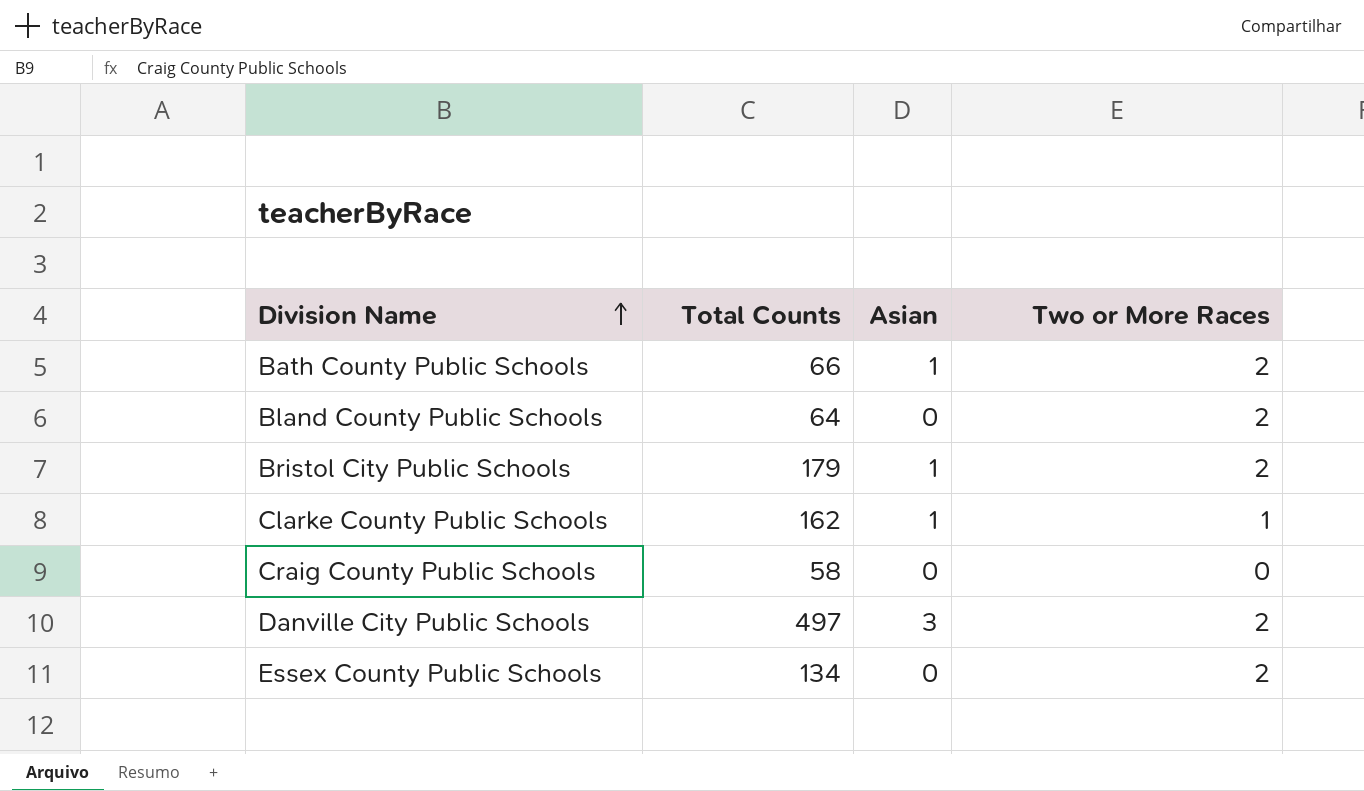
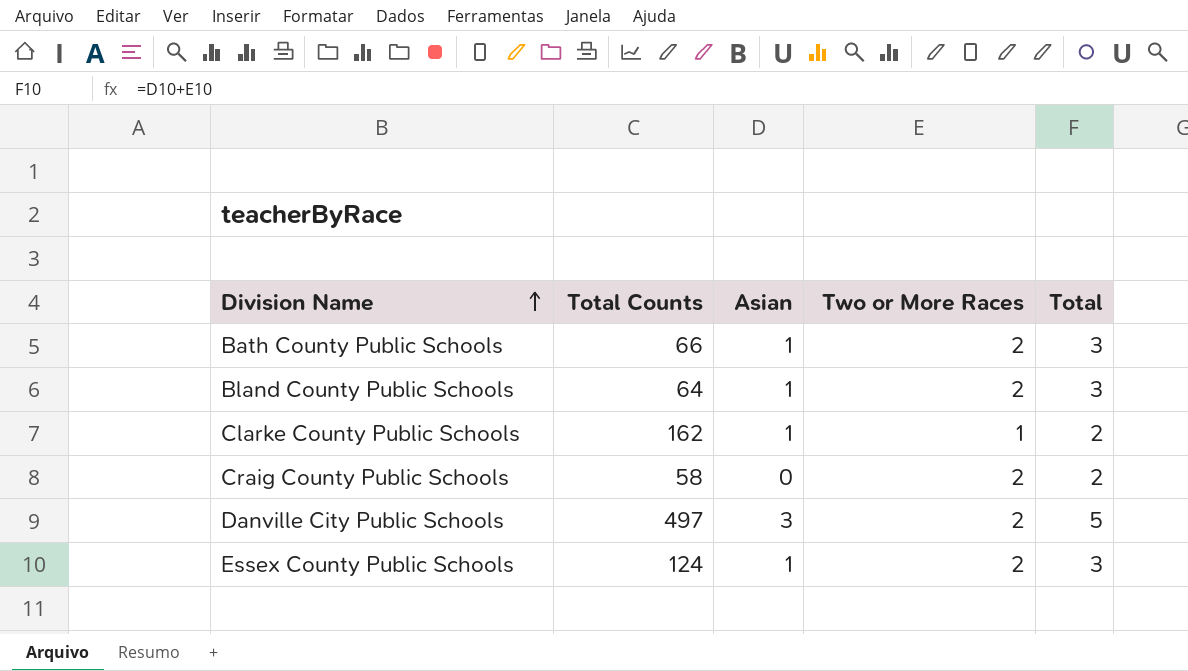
column Total | formula: none -> [Asian] + [Two or More Races]
row Bristol City Public Schools: 179 | 1 | 2 -> none
Bland County Public Schools | Asian: 0 -> 1
Craig County Public Schools | Two or More Races: 0 -> 2
Essex County Public Schools | Total Counts: 134 -> 124
Essex County Public Schools | Asian: 0 -> 1

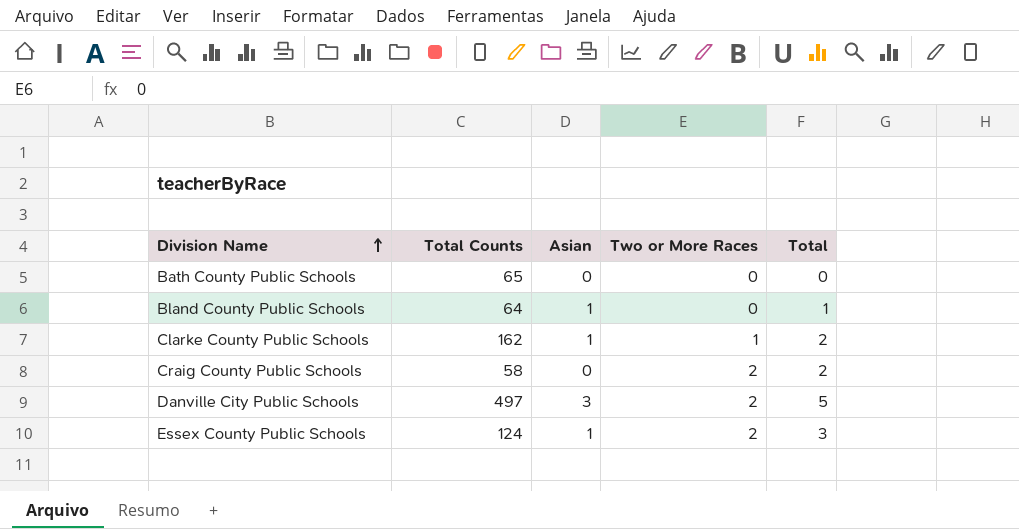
Bath County Public Schools | Total Counts: 66 -> 65
Bath County Public Schools | Asian: 1 -> 0
Bath County Public Schools | Two or More Races: 2 -> 0
Bath County Public Schools | Total: 3 -> 0
Bland County Public Schools | Two or More Races: 2 -> 0
Bland County Public Schools | Total: 3 -> 1

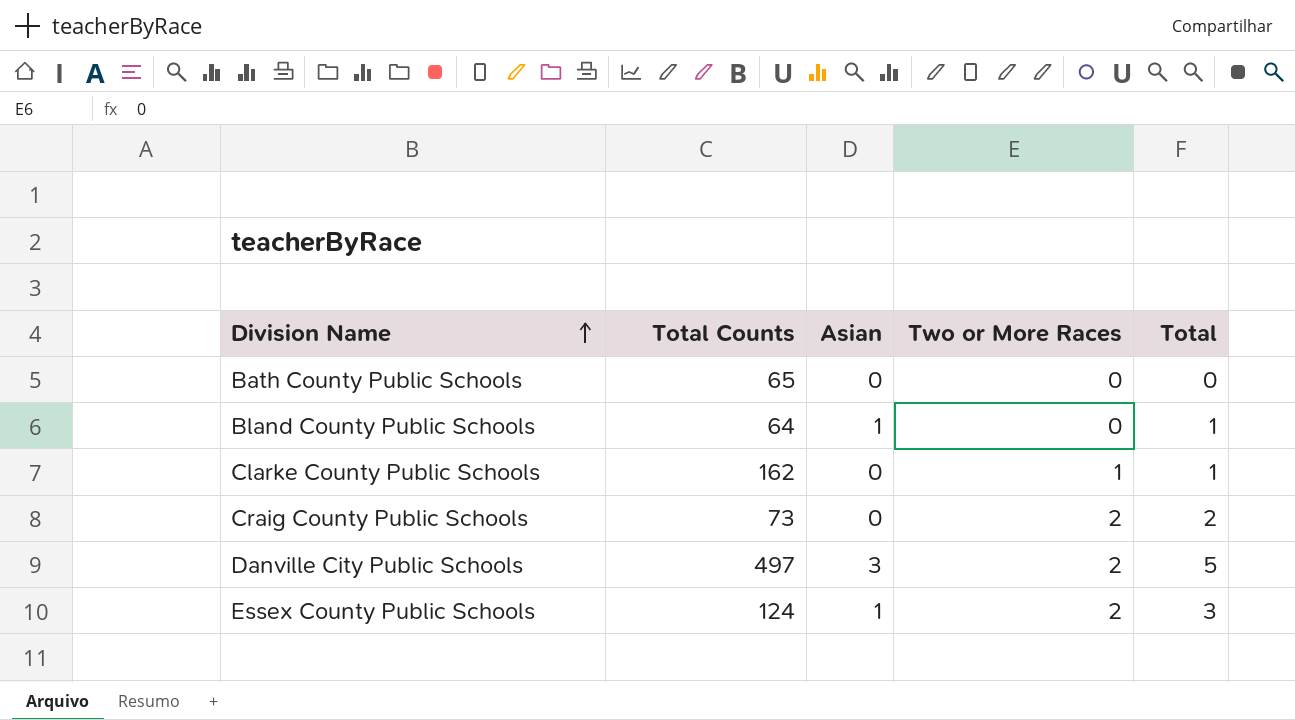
Clarke County Public Schools | Asian: 1 -> 0
Clarke County Public Schools | Total: 2 -> 1
Craig County Public Schools | Total Counts: 58 -> 73

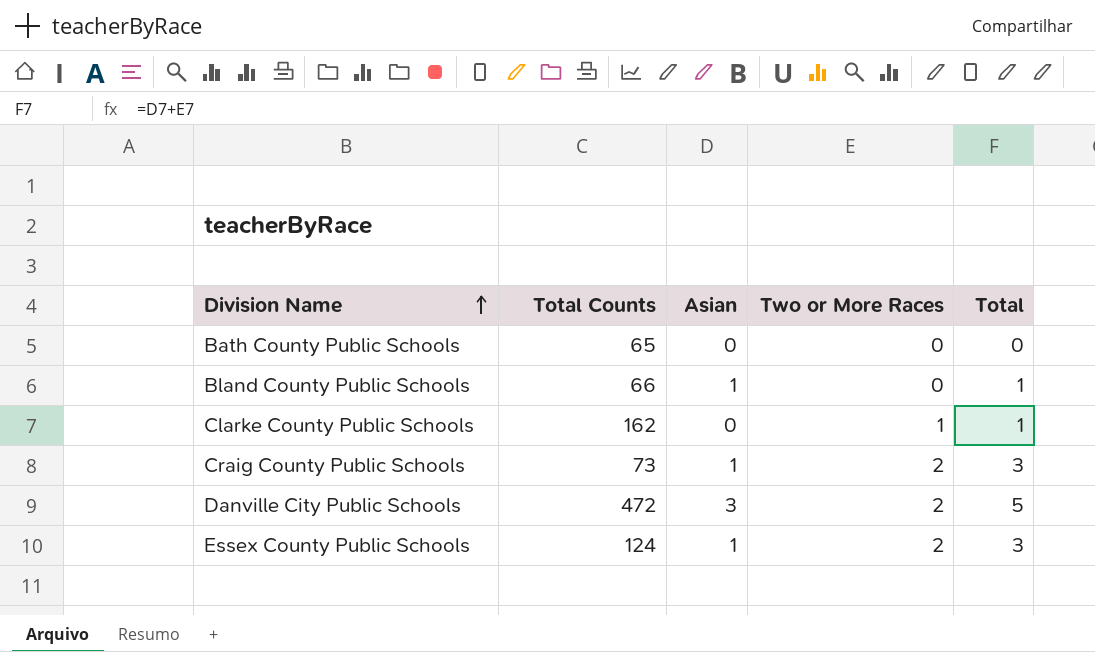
Bland County Public Schools | Total Counts: 64 -> 66
Craig County Public Schools | Asian: 0 -> 1
Craig County Public Schools | Total: 2 -> 3
Danville City Public Schools | Total Counts: 497 -> 472

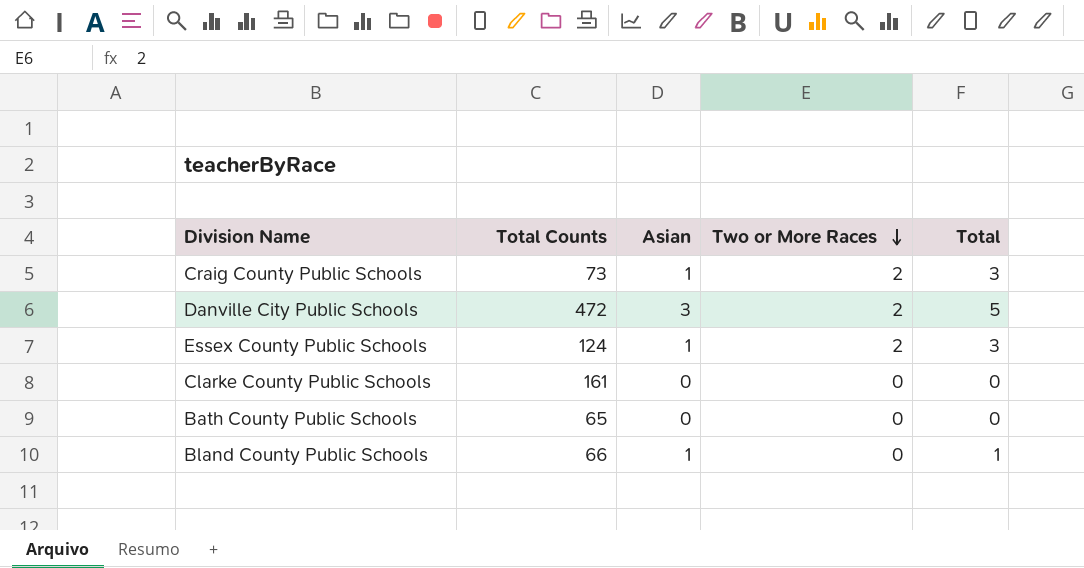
row order: Division Name ascending -> Two or More Races descending
Clarke County Public Schools | Total Counts: 162 -> 161
Clarke County Public Schools | Two or More Races: 1 -> 0
Clarke County Public Schools | Total: 1 -> 0

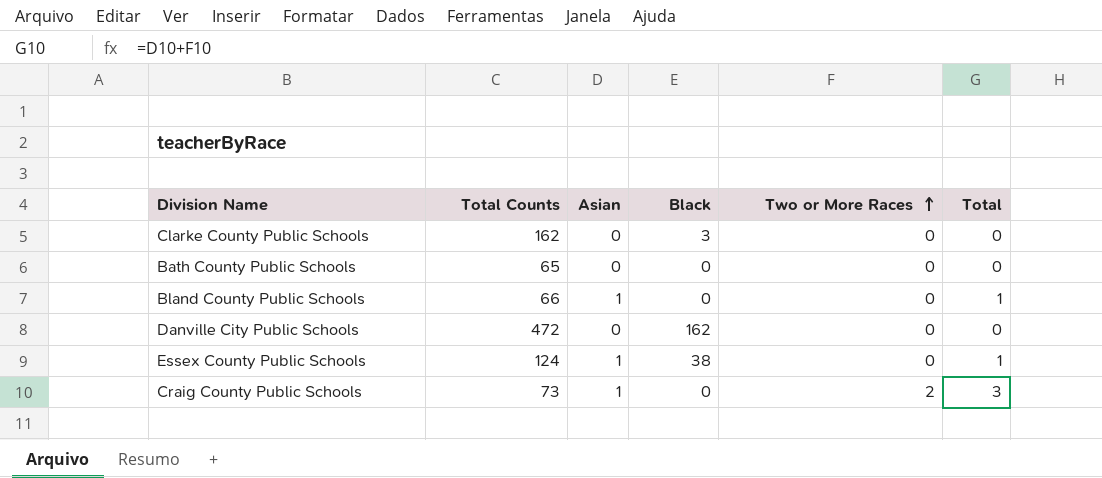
row order: Two or More Races descending -> Two or More Races ascending
column Black | position: none -> 4
Clarke County Public Schools | Total Counts: 161 -> 162
Danville City Public Schools | Asian: 3 -> 0
Danville City Public Schools | Two or More Races: 2 -> 0
Danville City Public Schools | Total: 5 -> 0
Essex County Public Schools | Two or More Races: 2 -> 0
Essex County Public Schools | Total: 3 -> 1

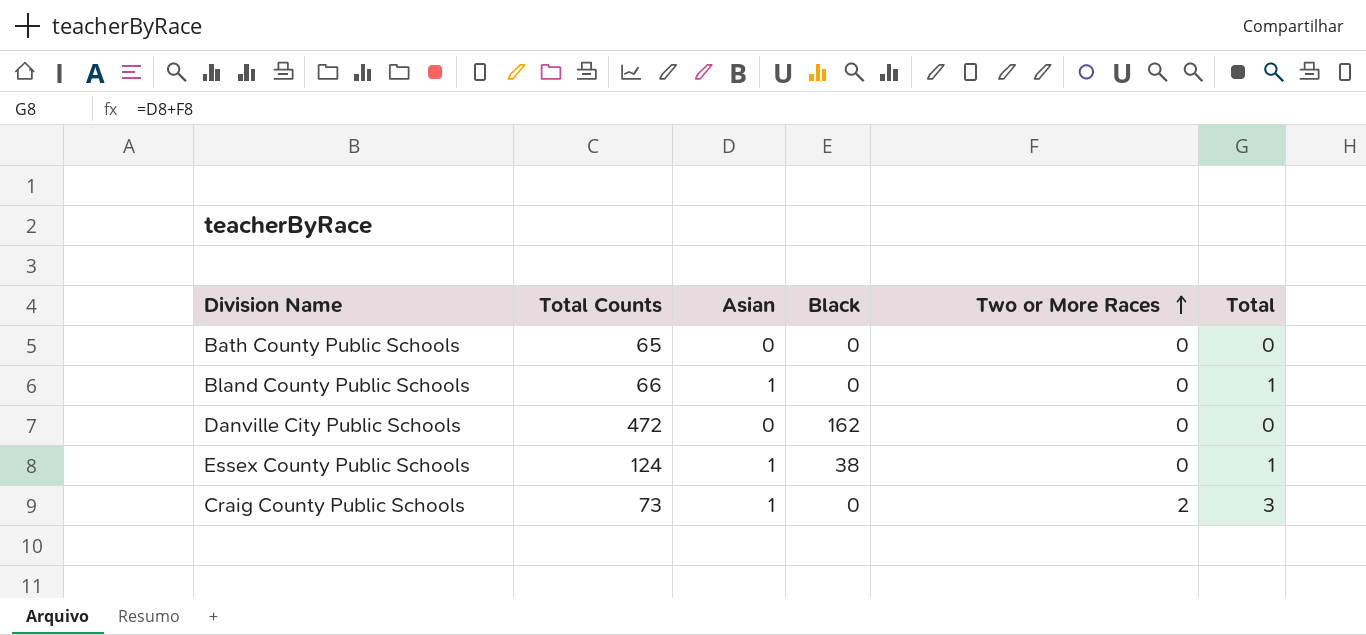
row Clarke County Public Schools: 162 | 0 | 3 | 0 | 0 -> none

